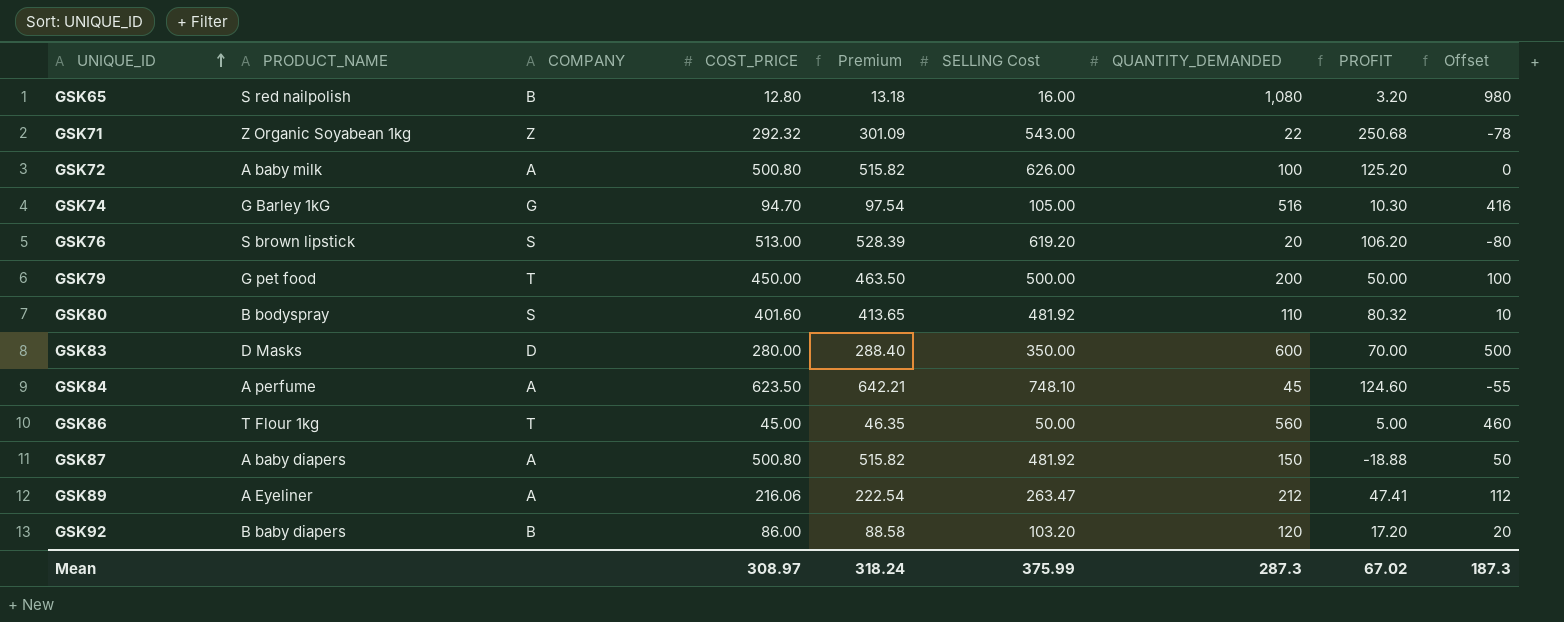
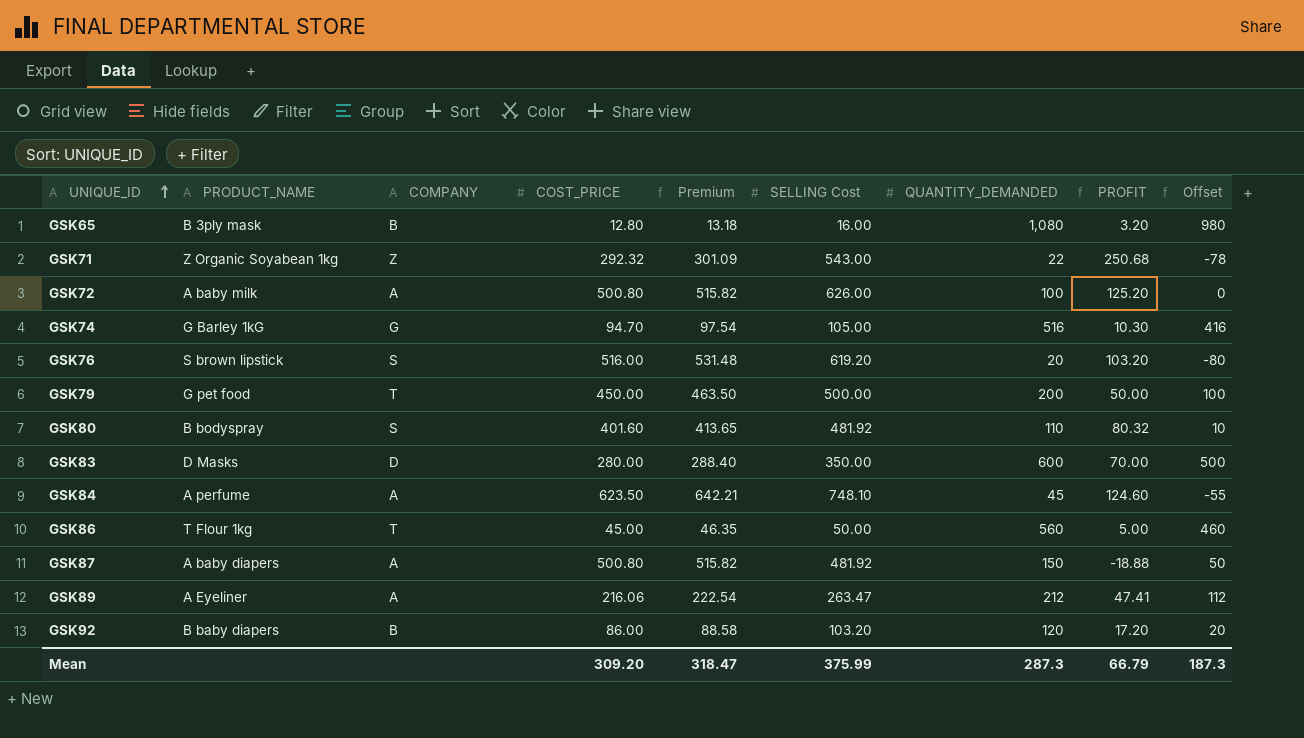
GSK65 | PRODUCT_NAME: S red nailpolish -> B 3ply mask
GSK76 | COST_PRICE: 513.00 -> 516.00
GSK76 | Premium: 528.39 -> 531.48
GSK76 | PROFIT: 106.20 -> 103.20
Mean | COST_PRICE: 308.97 -> 309.20
Mean | Premium: 318.24 -> 318.47
Mean | PROFIT: 67.02 -> 66.79

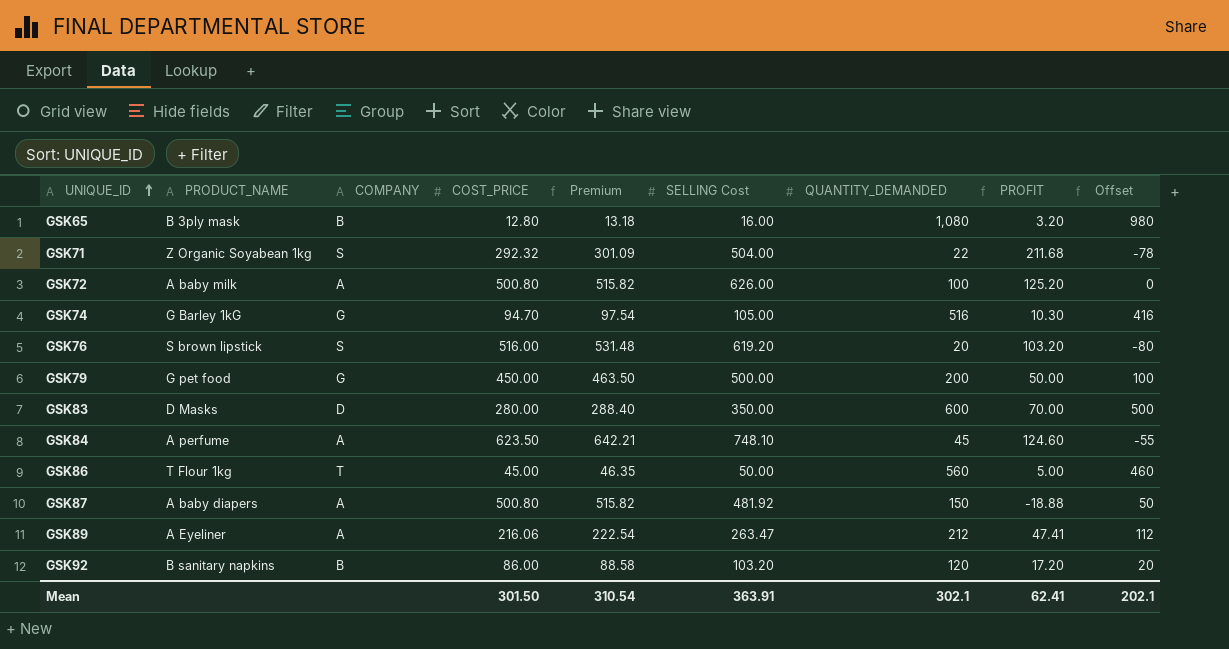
row GSK80: B bodyspray | S | 401.60 | 413.65 | 481.92 | 110 | 80.32 | 10 -> none
GSK71 | COMPANY: Z -> S
GSK71 | SELLING Cost: 543.00 -> 504.00
GSK71 | PROFIT: 250.68 -> 211.68
GSK79 | COMPANY: T -> G
GSK92 | PRODUCT_NAME: B baby diapers -> B sanitary napkins
Mean | COST_PRICE: 309.20 -> 301.50
Mean | Premium: 318.47 -> 310.54
Mean | SELLING Cost: 375.99 -> 363.91
Mean | QUANTITY_DEMANDED: 287.3 -> 302.1
Mean | PROFIT: 66.79 -> 62.41
Mean | Offset: 187.3 -> 202.1

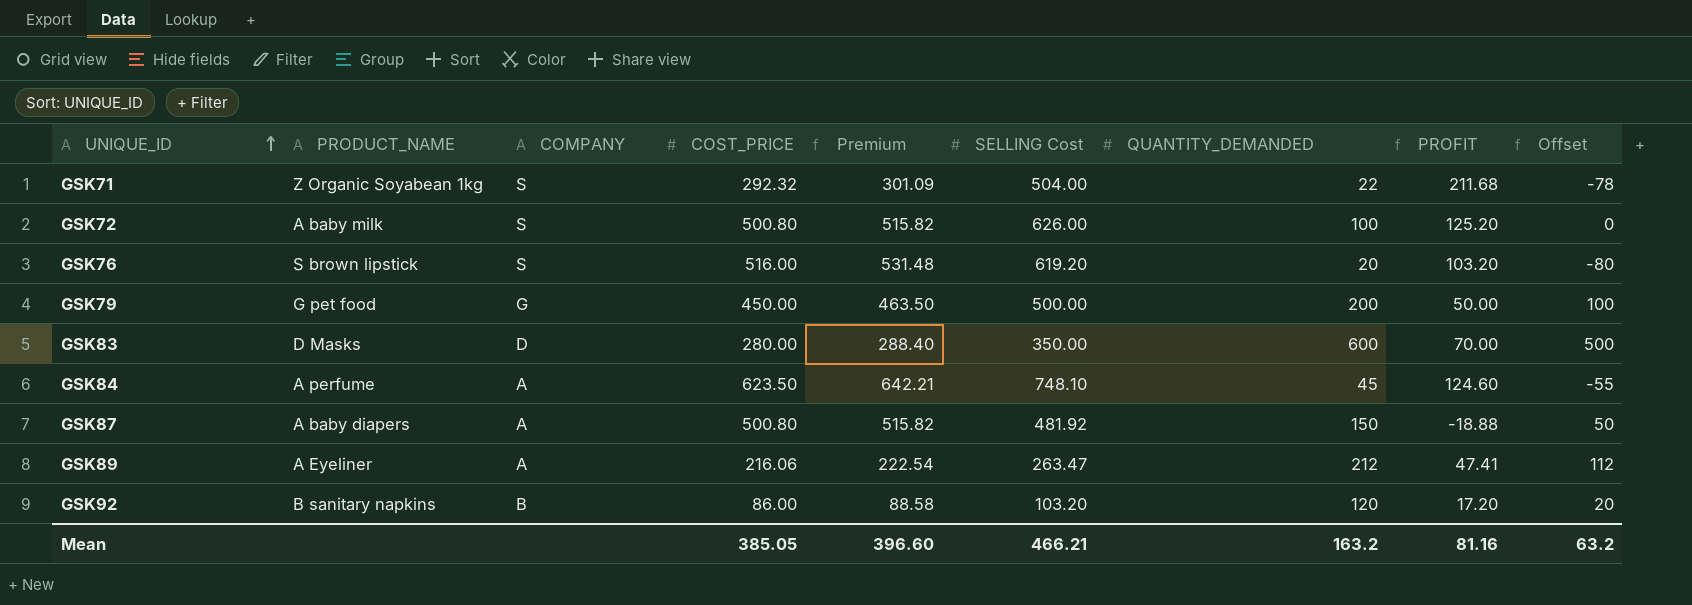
row GSK65: B 3ply mask | B | 12.80 | 13.18 | 16.00 | 1,080 | 3.20 | 980 -> none
row GSK74: G Barley 1kG | G | 94.70 | 97.54 | 105.00 | 516 | 10.30 | 416 -> none
row GSK86: T Flour 1kg | T | 45.00 | 46.35 | 50.00 | 560 | 5.00 | 460 -> none
GSK72 | COMPANY: A -> S
Mean | COST_PRICE: 301.50 -> 385.05
Mean | Premium: 310.54 -> 396.60
Mean | SELLING Cost: 363.91 -> 466.21
Mean | QUANTITY_DEMANDED: 302.1 -> 163.2
Mean | PROFIT: 62.41 -> 81.16
Mean | Offset: 202.1 -> 63.2

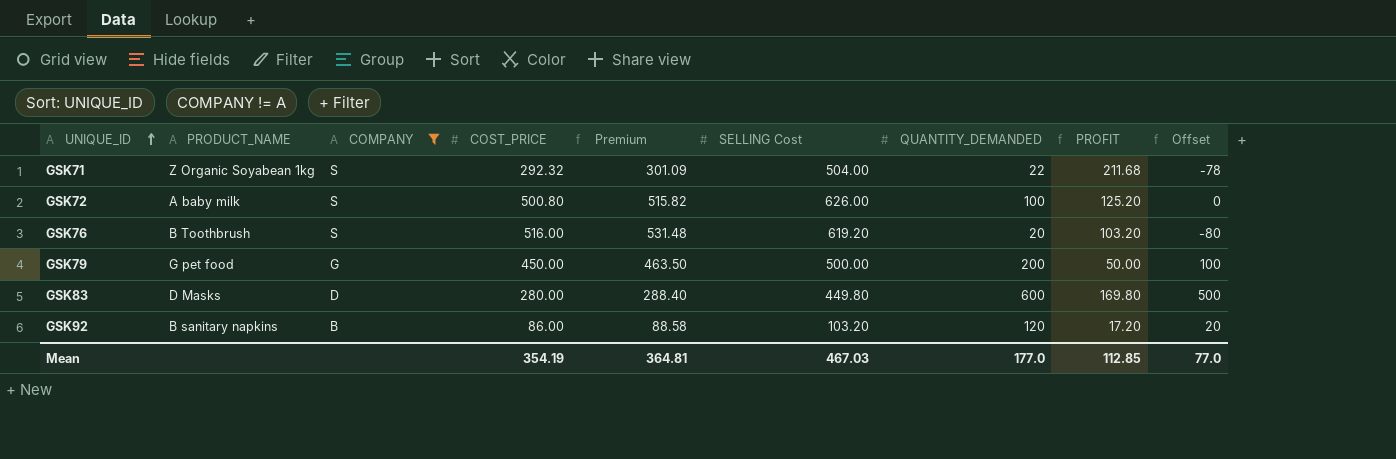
filter: none -> COMPANY != A
GSK76 | PRODUCT_NAME: S brown lipstick -> B Toothbrush
GSK83 | SELLING Cost: 350.00 -> 449.80
GSK83 | PROFIT: 70.00 -> 169.80
Mean | COST_PRICE: 385.05 -> 354.19
Mean | Premium: 396.60 -> 364.81
Mean | SELLING Cost: 466.21 -> 467.03
Mean | QUANTITY_DEMANDED: 163.2 -> 177.0
Mean | PROFIT: 81.16 -> 112.85
Mean | Offset: 63.2 -> 77.0

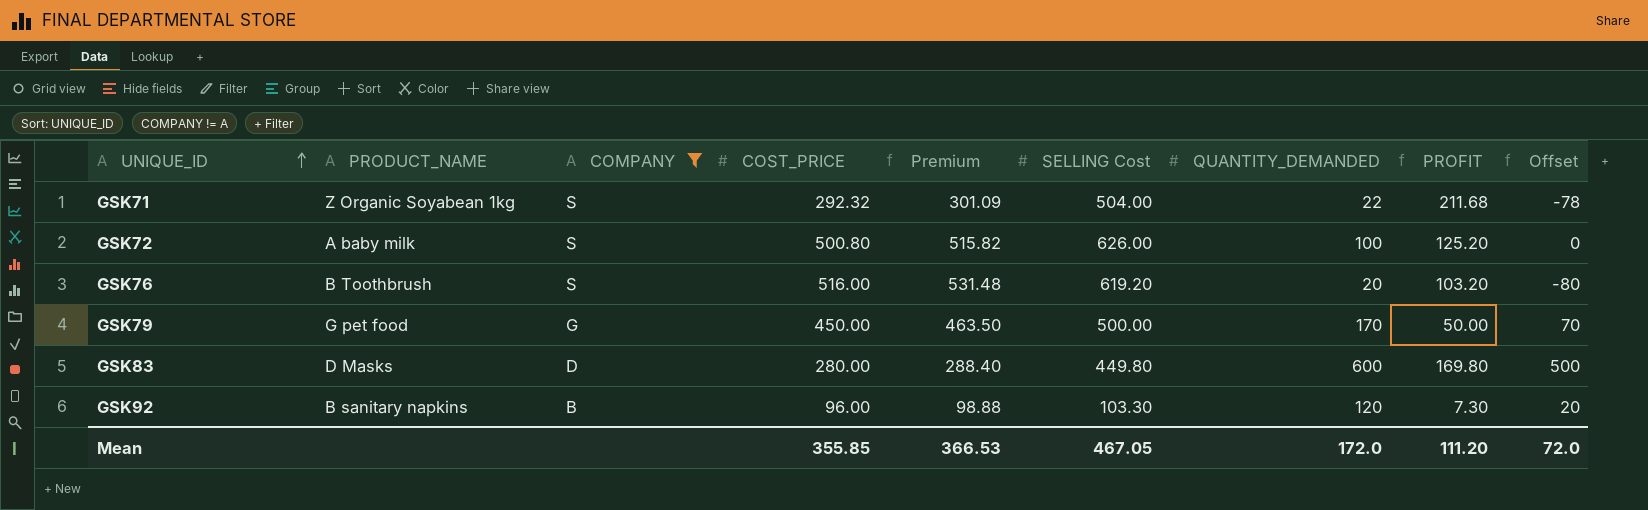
GSK79 | QUANTITY_DEMANDED: 200 -> 170
GSK79 | Offset: 100 -> 70
GSK92 | COST_PRICE: 86.00 -> 96.00
GSK92 | Premium: 88.58 -> 98.88
GSK92 | SELLING Cost: 103.20 -> 103.30
GSK92 | PROFIT: 17.20 -> 7.30
Mean | COST_PRICE: 354.19 -> 355.85
Mean | Premium: 364.81 -> 366.53
Mean | SELLING Cost: 467.03 -> 467.05
Mean | QUANTITY_DEMANDED: 177.0 -> 172.0
Mean | PROFIT: 112.85 -> 111.20
Mean | Offset: 77.0 -> 72.0

